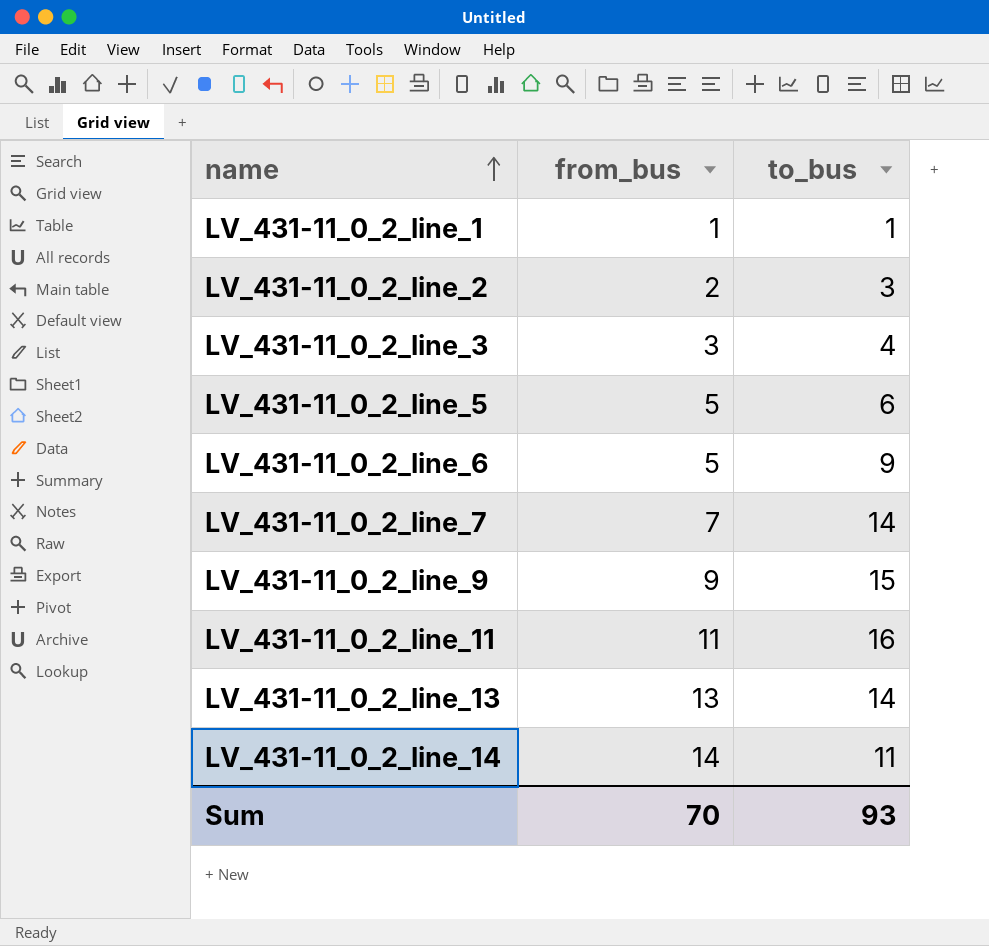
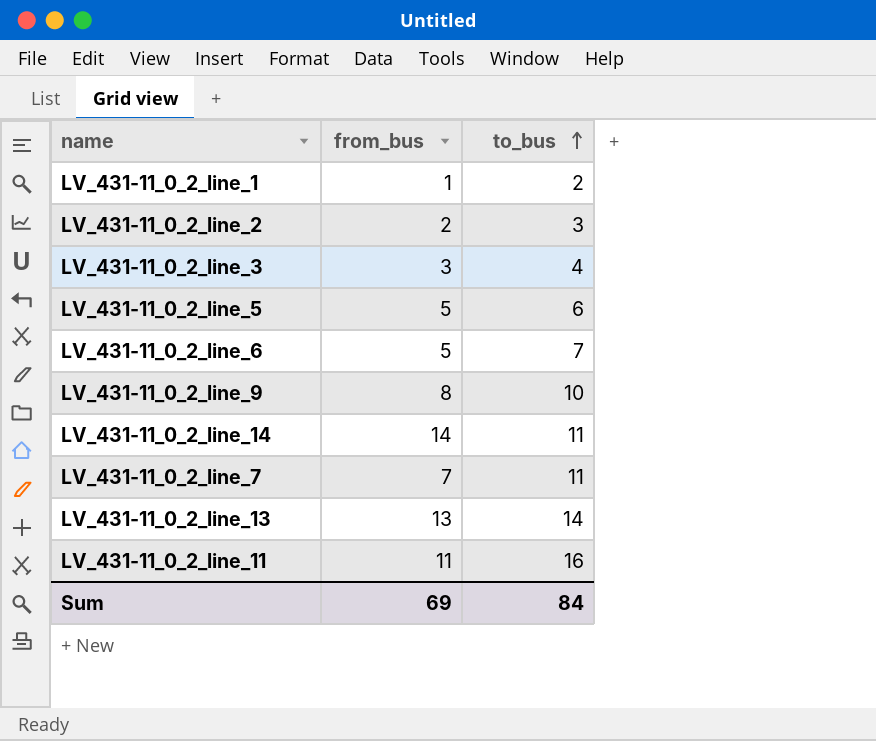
row order: name ascending -> to_bus ascending
LV_431-11_0_2_line_1 | to_bus: 1 -> 2
LV_431-11_0_2_line_6 | to_bus: 9 -> 7
LV_431-11_0_2_line_9 | from_bus: 9 -> 8
LV_431-11_0_2_line_9 | to_bus: 15 -> 10
LV_431-11_0_2_line_7 | to_bus: 14 -> 11
Sum | from_bus: 70 -> 69
Sum | to_bus: 93 -> 84

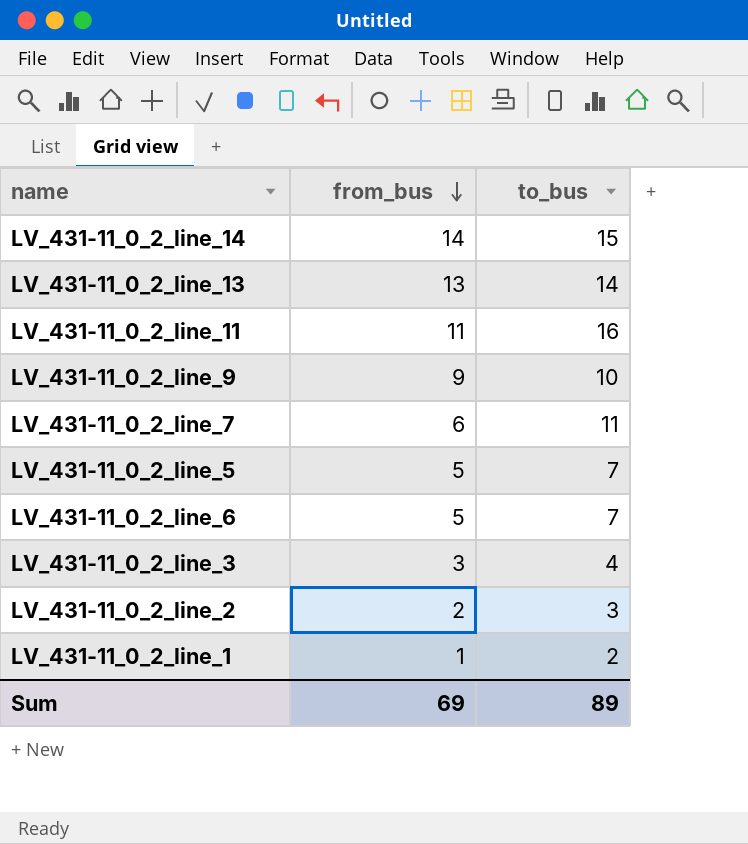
row order: to_bus ascending -> from_bus descending
LV_431-11_0_2_line_14 | to_bus: 11 -> 15
LV_431-11_0_2_line_9 | from_bus: 8 -> 9
LV_431-11_0_2_line_7 | from_bus: 7 -> 6
LV_431-11_0_2_line_5 | to_bus: 6 -> 7
Sum | to_bus: 84 -> 89

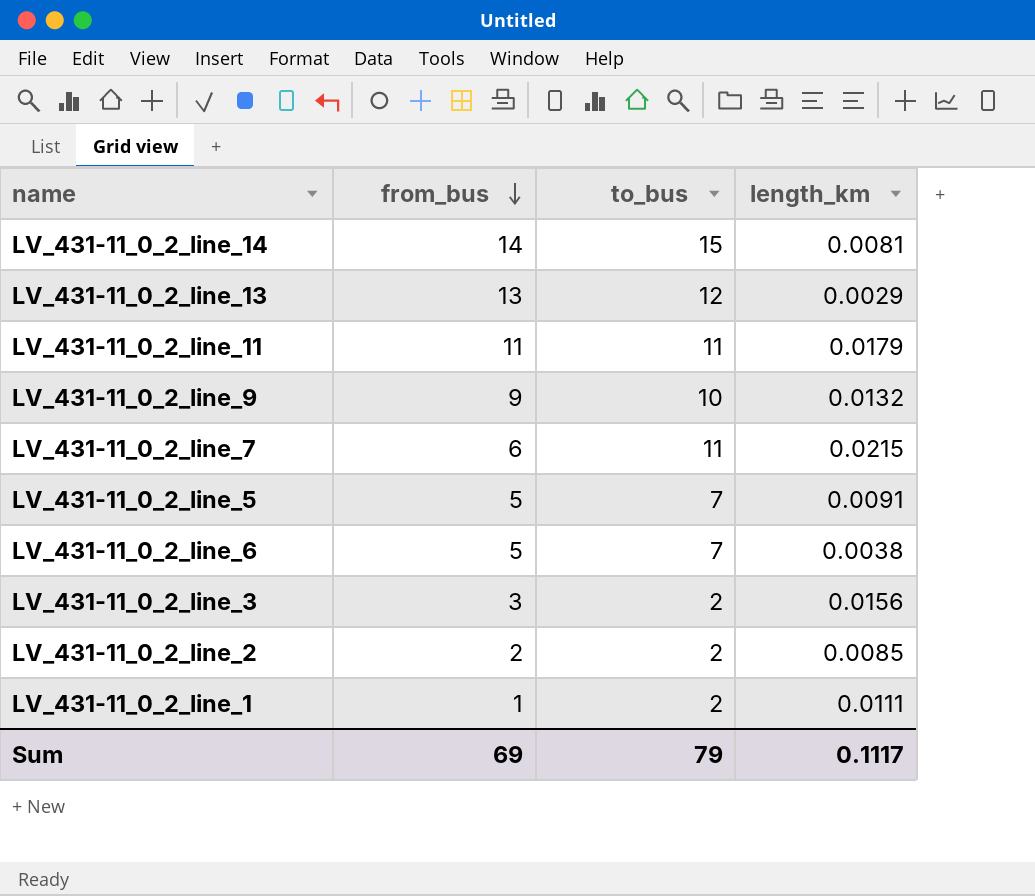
column length_km | position: none -> 4
LV_431-11_0_2_line_13 | to_bus: 14 -> 12
LV_431-11_0_2_line_11 | to_bus: 16 -> 11
LV_431-11_0_2_line_3 | to_bus: 4 -> 2
LV_431-11_0_2_line_2 | to_bus: 3 -> 2
Sum | to_bus: 89 -> 79

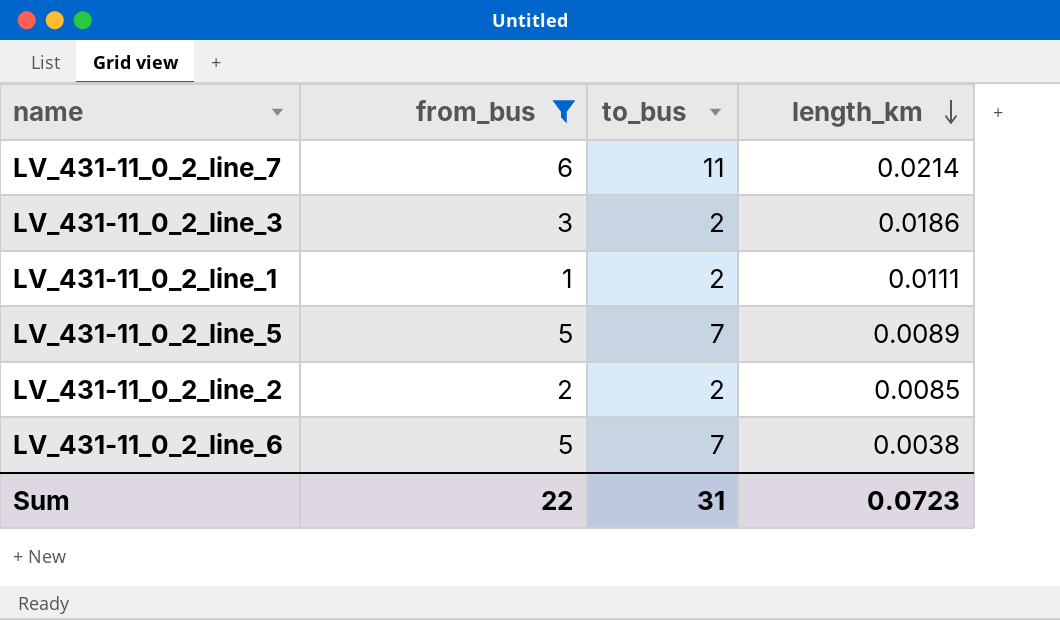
filter: none -> from_bus <= 6
row order: from_bus descending -> length_km descending
LV_431-11_0_2_line_7 | length_km: 0.0215 -> 0.0214
LV_431-11_0_2_line_3 | length_km: 0.0156 -> 0.0186
LV_431-11_0_2_line_5 | length_km: 0.0091 -> 0.0089
Sum | from_bus: 69 -> 22
Sum | to_bus: 79 -> 31
Sum | length_km: 0.1117 -> 0.0723

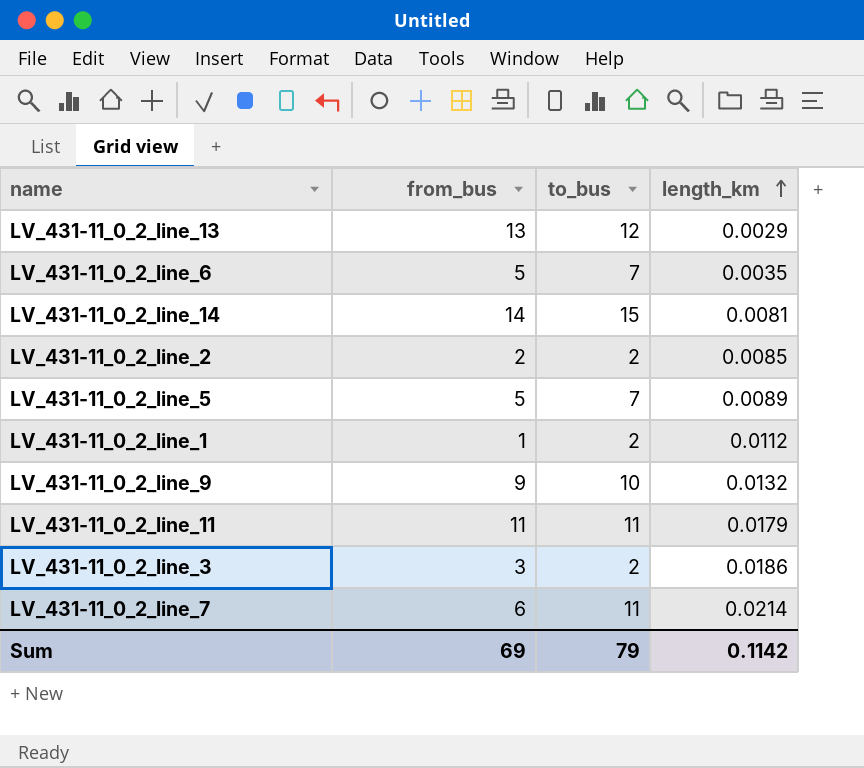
filter: from_bus <= 6 -> none
row order: length_km descending -> length_km ascending
LV_431-11_0_2_line_6 | length_km: 0.0038 -> 0.0035
LV_431-11_0_2_line_1 | length_km: 0.0111 -> 0.0112
Sum | from_bus: 22 -> 69
Sum | to_bus: 31 -> 79
Sum | length_km: 0.0723 -> 0.1142

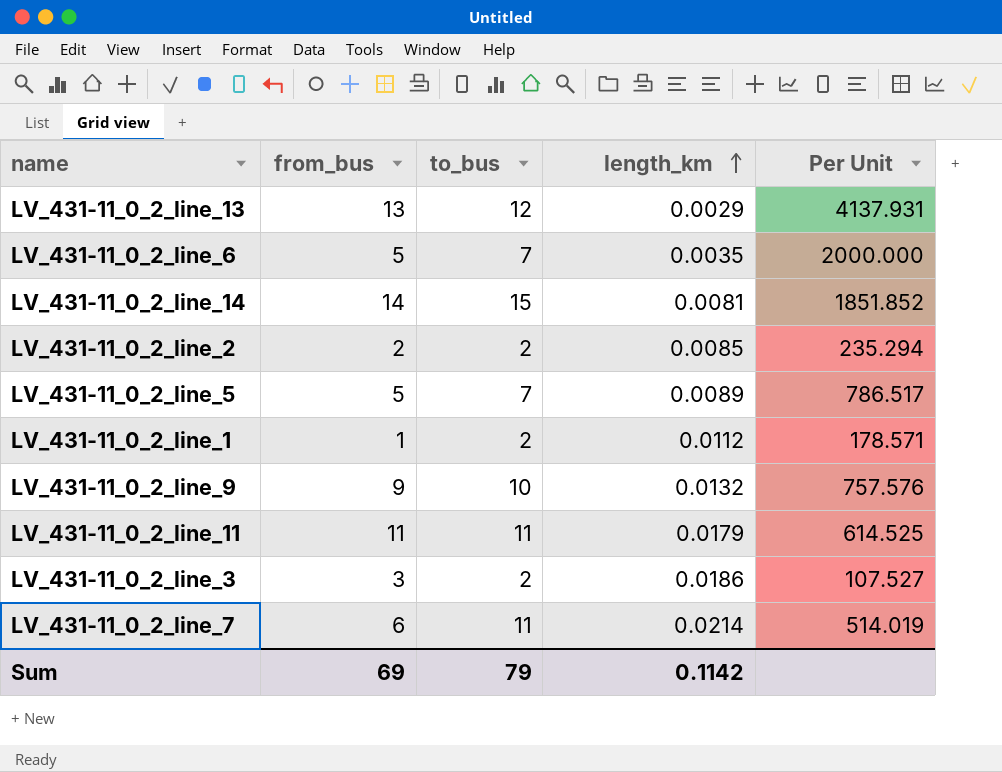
column Per Unit | formula: none -> [to_bus] / [length_km]

